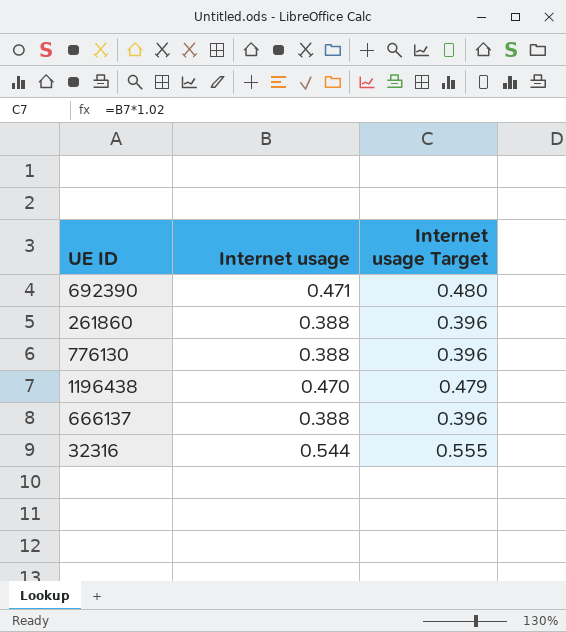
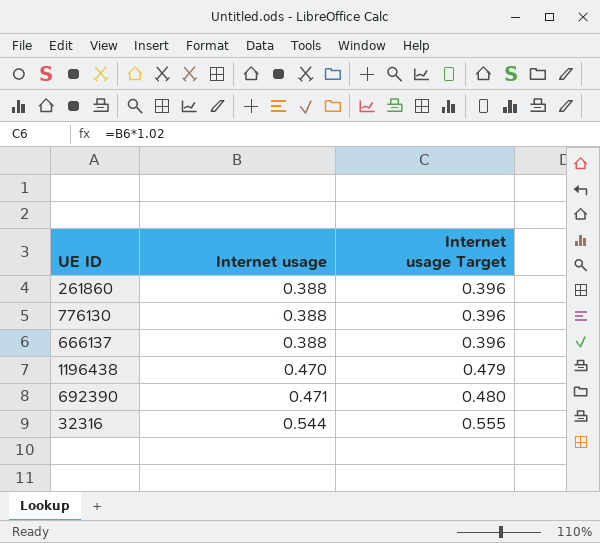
row order: none -> Internet usage ascending

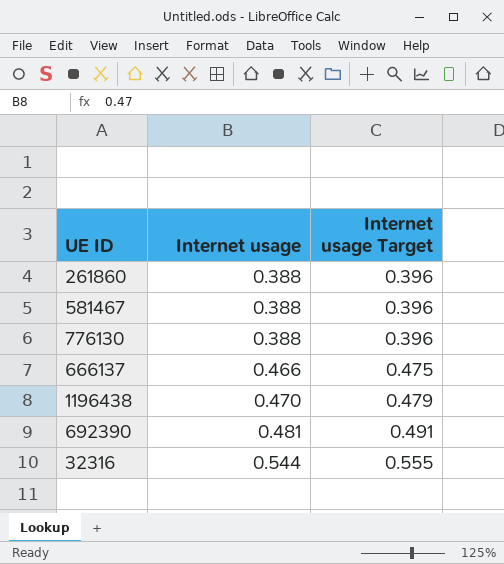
row 581467: none -> 0.388 | 0.396
666137 | Internet usage: 0.388 -> 0.466
666137 | Internet usage Target: 0.396 -> 0.475
692390 | Internet usage: 0.471 -> 0.481
692390 | Internet usage Target: 0.480 -> 0.491

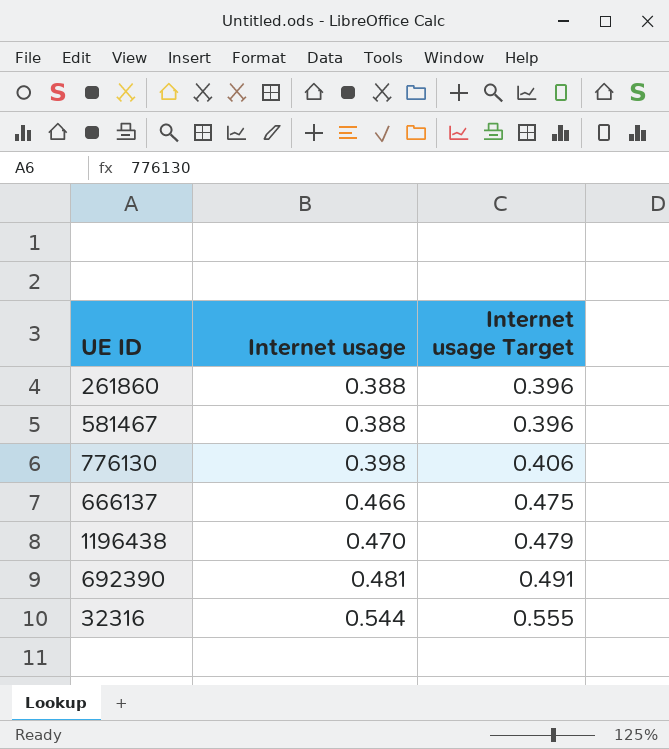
776130 | Internet usage: 0.388 -> 0.398
776130 | Internet usage Target: 0.396 -> 0.406

